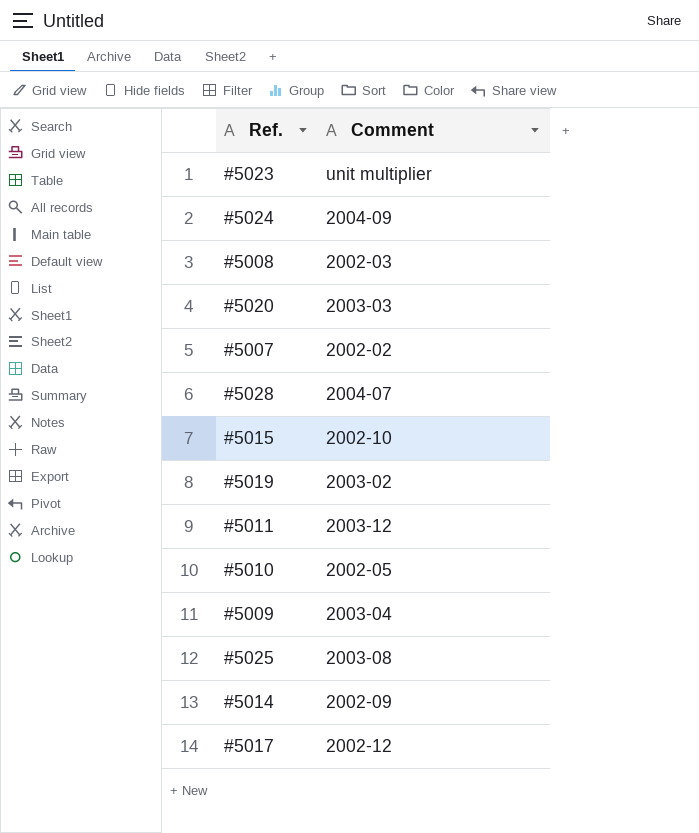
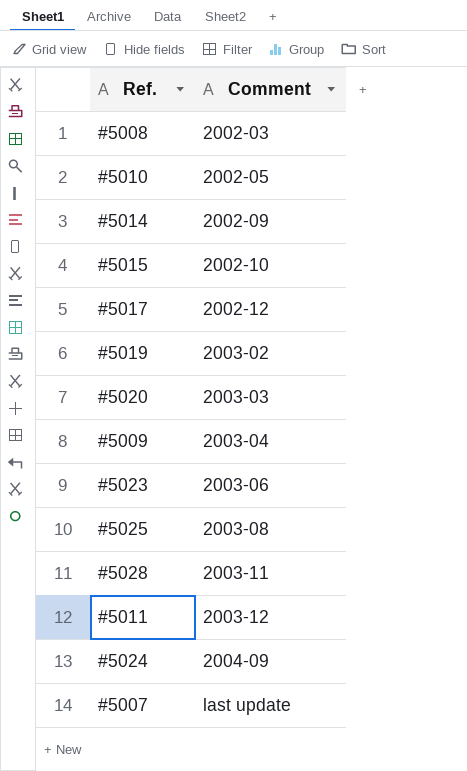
row order: none -> Comment ascending
#5023 | Comment: unit multiplier -> 2003-06
#5028 | Comment: 2004-07 -> 2003-11
#5007 | Comment: 2002-02 -> last update

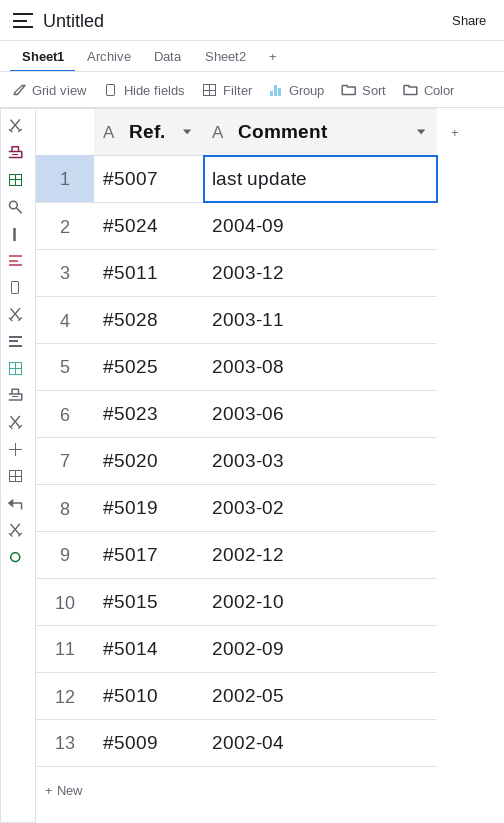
row order: Comment ascending -> Comment descending
row #5008: 2002-03 -> none
#5009 | Comment: 2003-04 -> 2002-04

